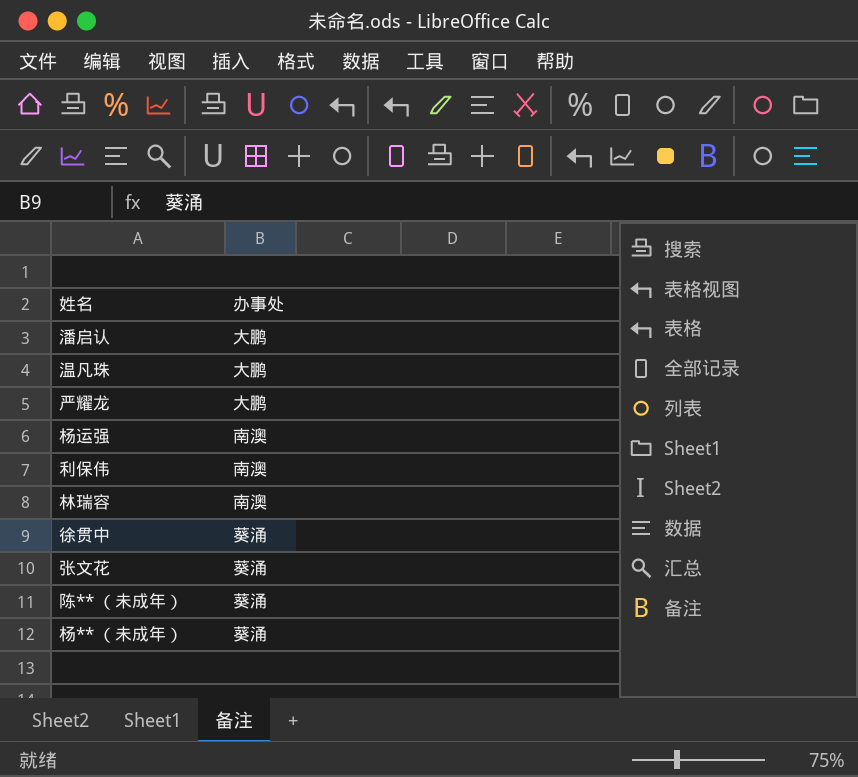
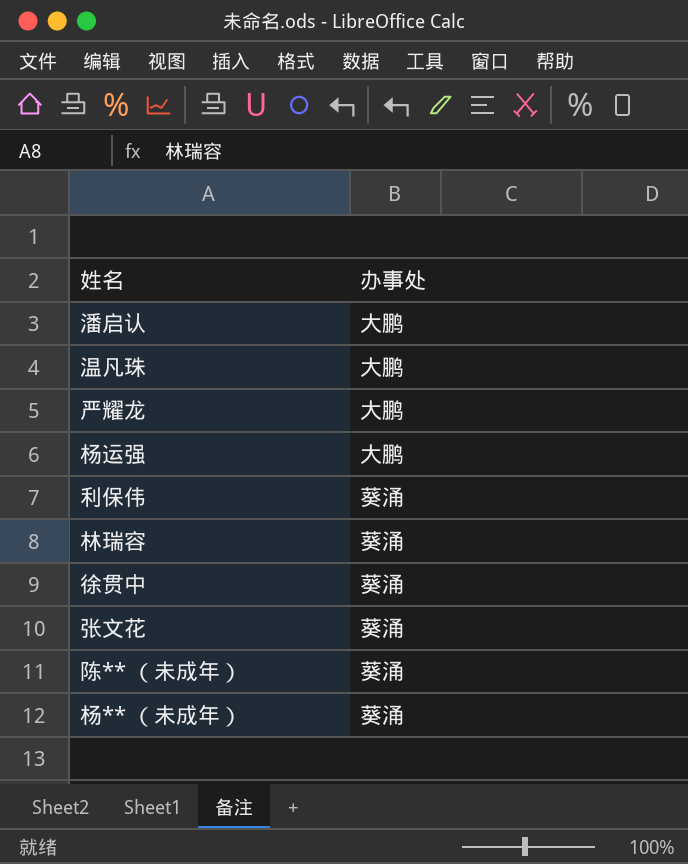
杨运强 | 办事处: 南澳 -> 大鹏
利保伟 | 办事处: 南澳 -> 葵涌
林瑞容 | 办事处: 南澳 -> 葵涌

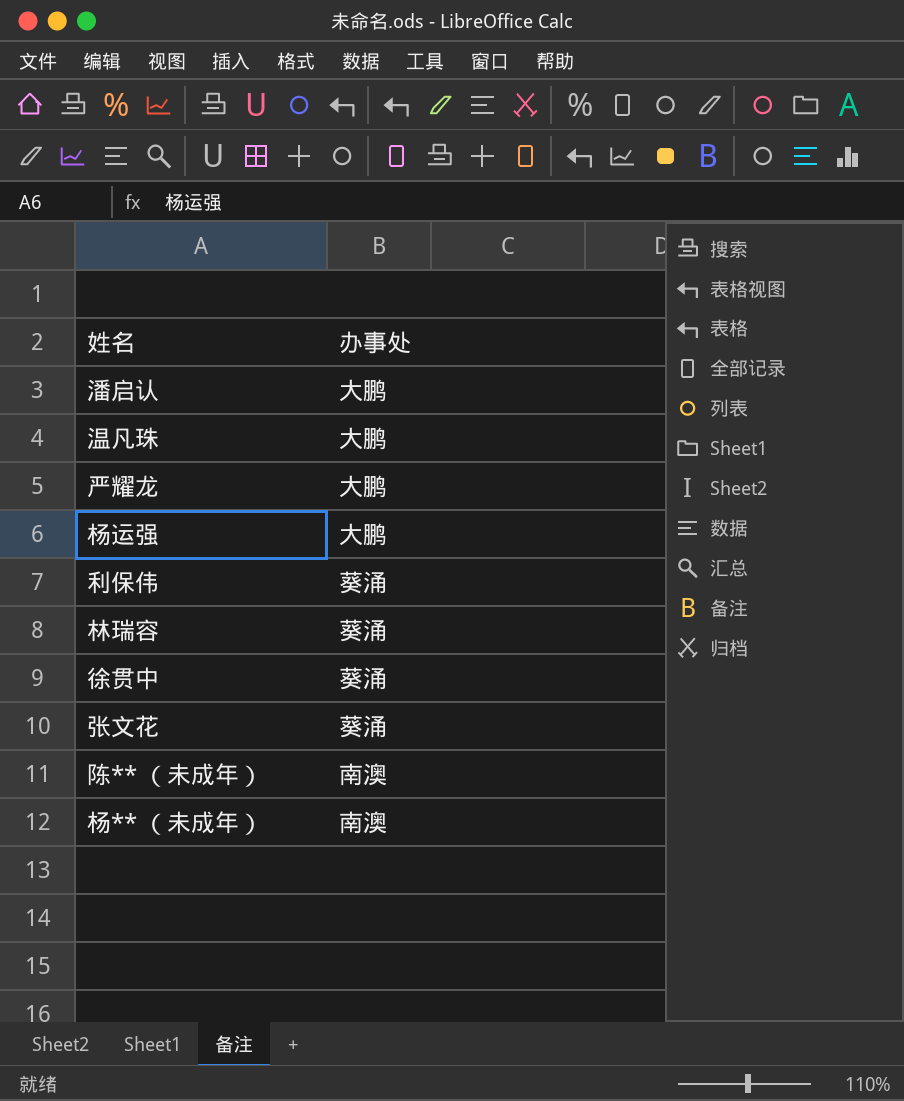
陈** （未成年） | 办事处: 葵涌 -> 南澳
杨** （未成年） | 办事处: 葵涌 -> 南澳

